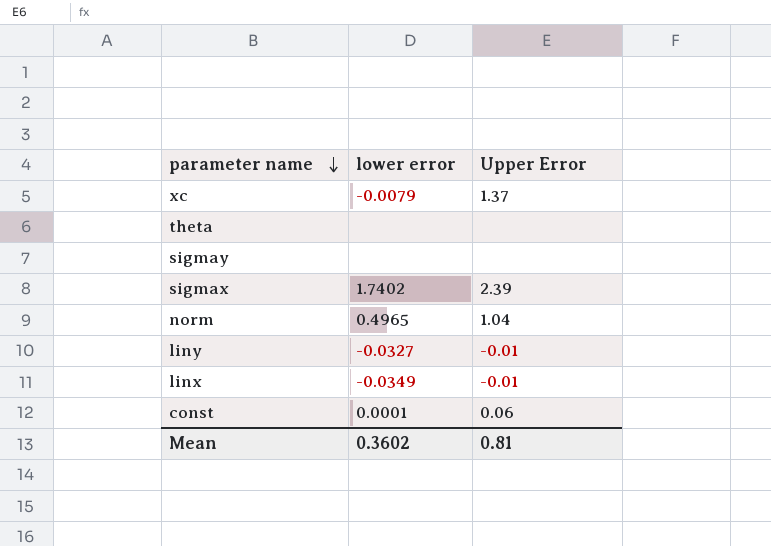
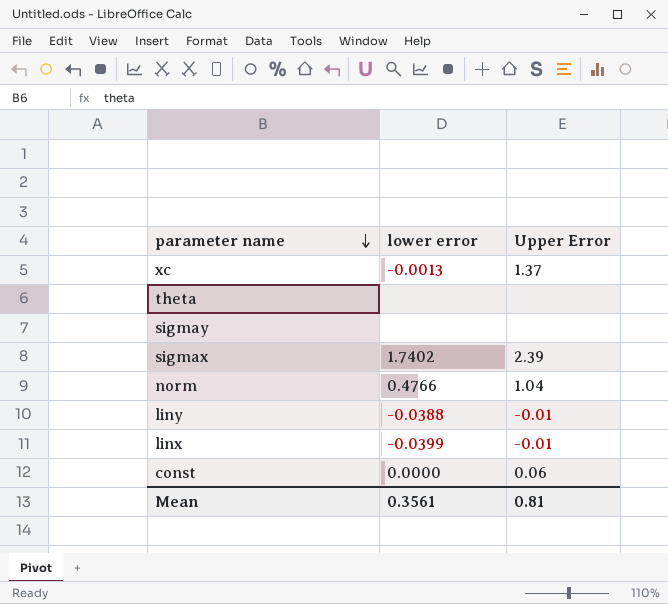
xc | lower error: -0.0079 -> -0.0013
norm | lower error: 0.4965 -> 0.4766
liny | lower error: -0.0327 -> -0.0388
linx | lower error: -0.0349 -> -0.0399
const | lower error: 0.0001 -> 0.0000
Mean | lower error: 0.3602 -> 0.3561

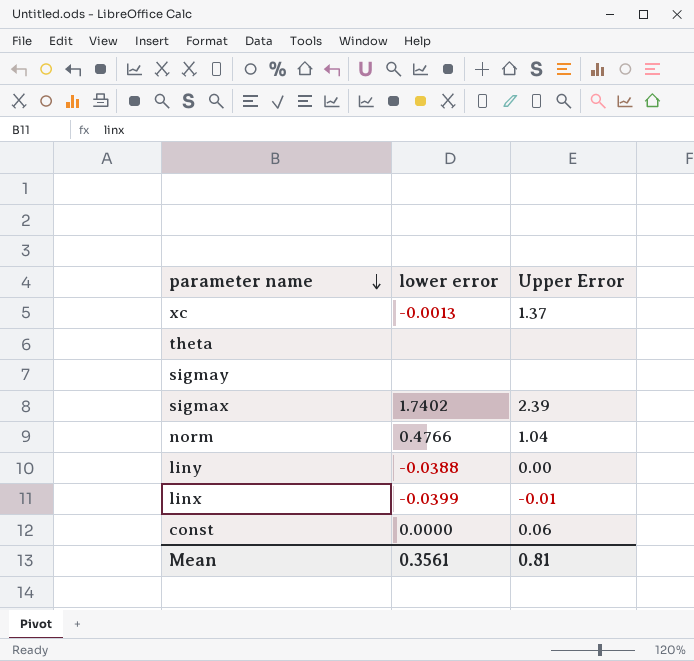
liny | Upper Error: -0.01 -> 0.00

